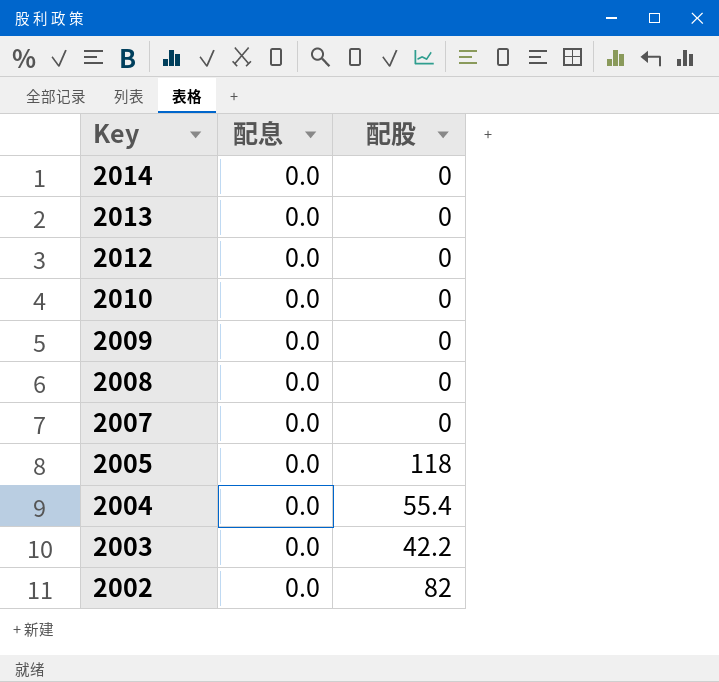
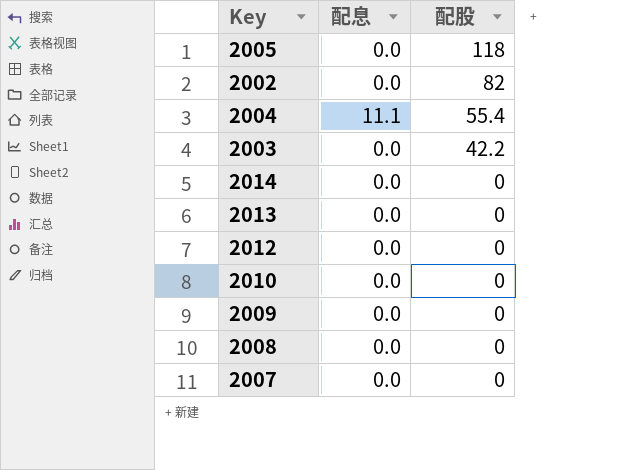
row order: Key descending -> 配股 descending
2004 | 配息: 0.0 -> 11.1

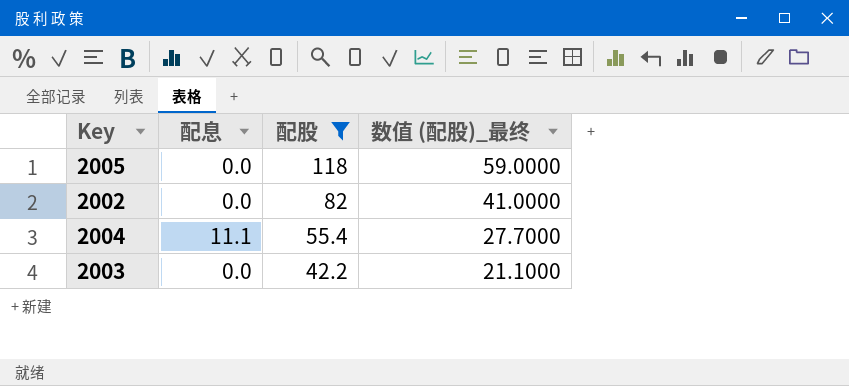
filter: none -> 配股 != 0
column 数值 (配股)_最终 | formula: none -> [配股] * 0.5

